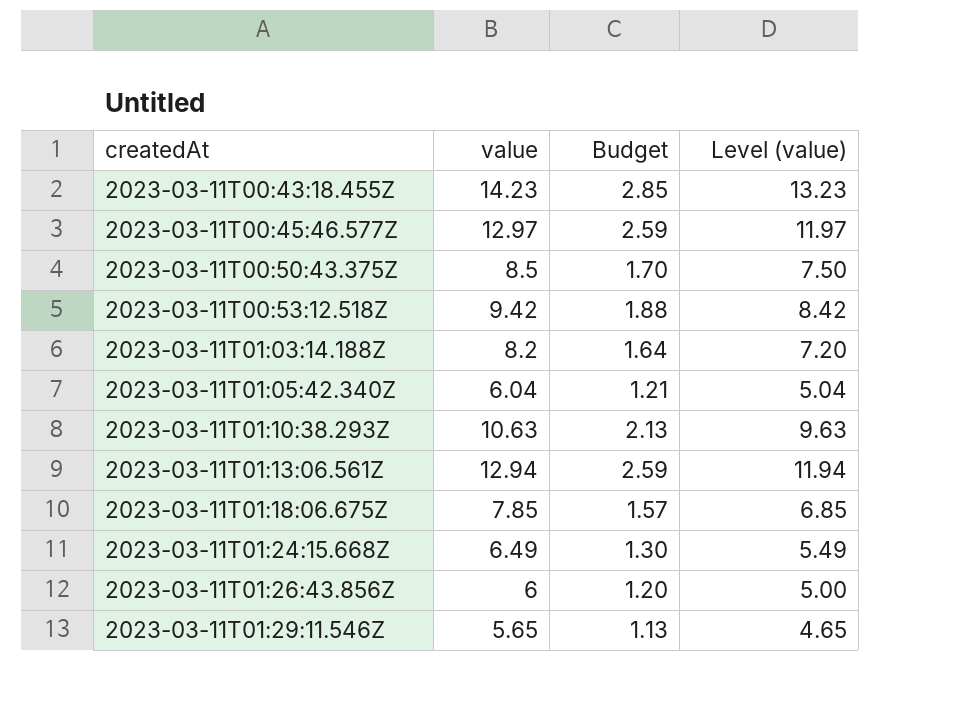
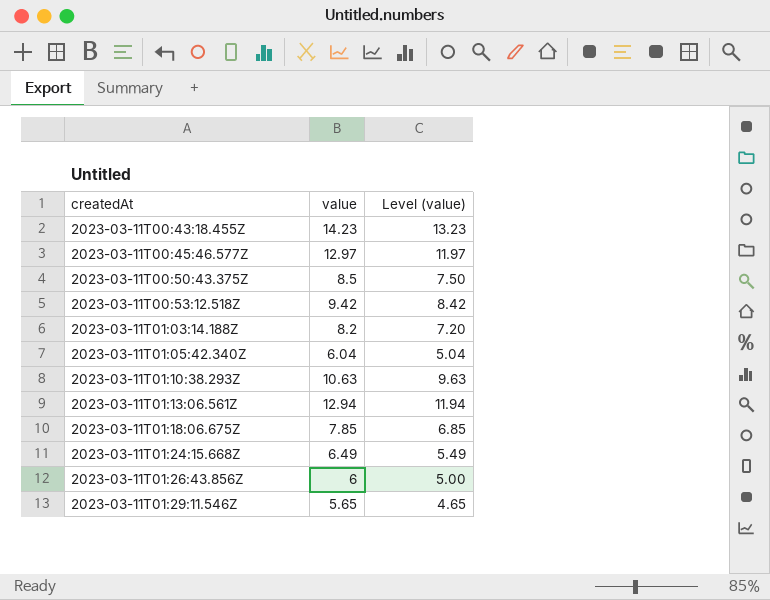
column Budget | formula: [value] * 0.2 -> none

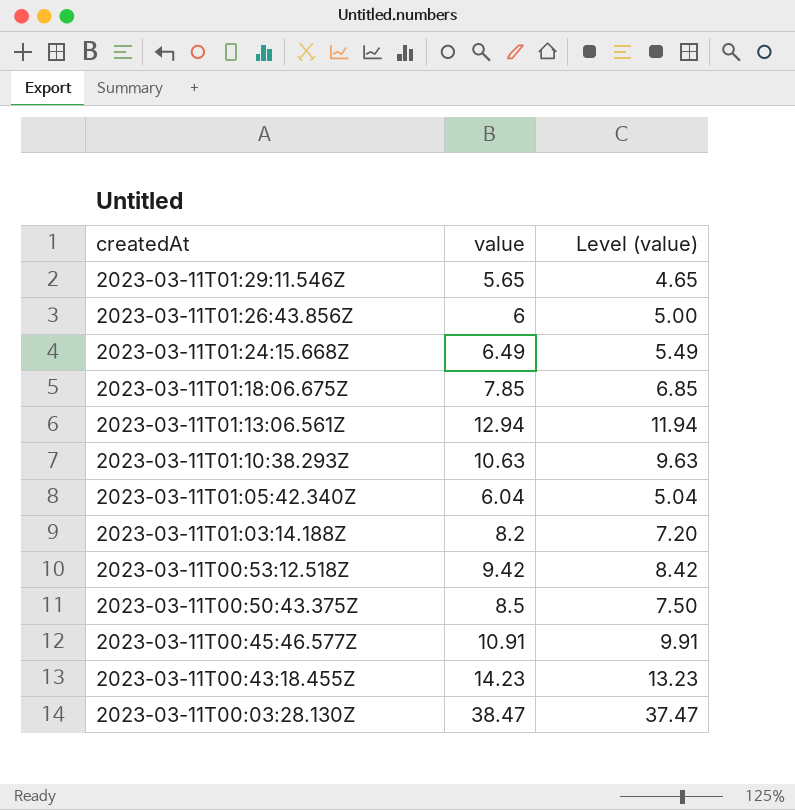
row order: createdAt ascending -> createdAt descending
2023-03-11T00:45:46.577Z | value: 12.97 -> 10.91
2023-03-11T00:45:46.577Z | Level (value): 11.97 -> 9.91
row 2023-03-11T00:03:28.130Z: none -> 38.47 | 37.47

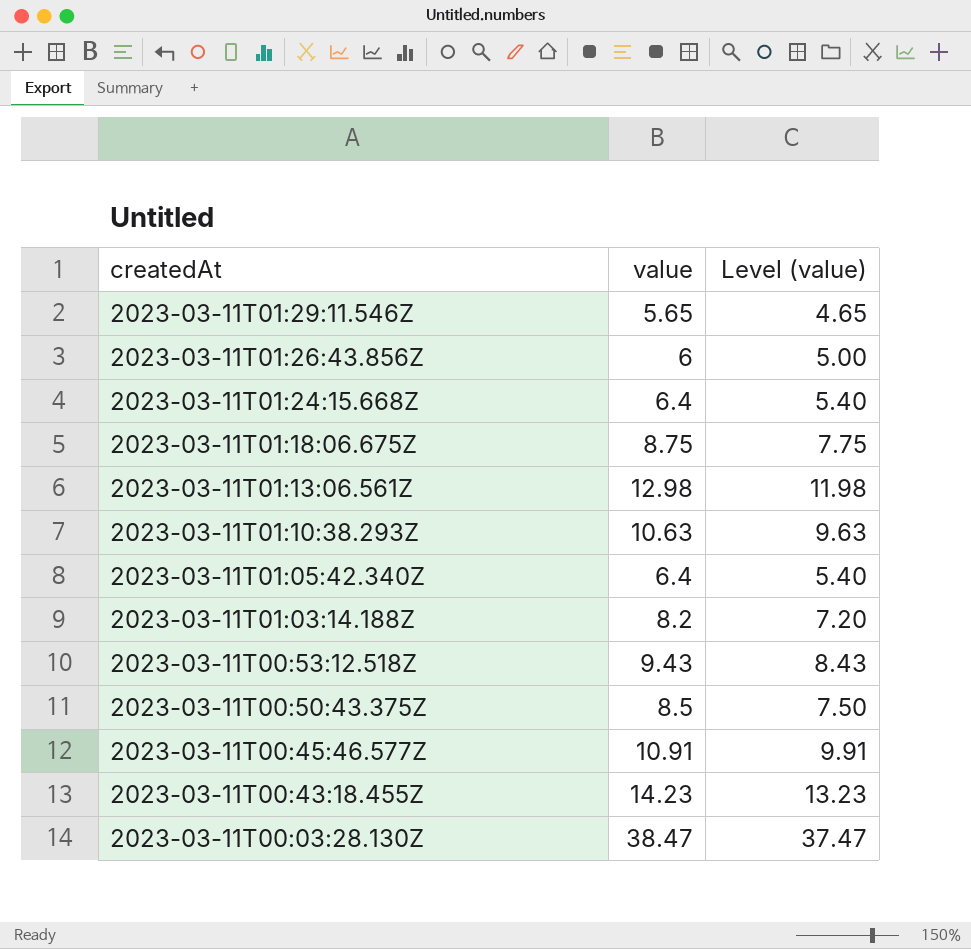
2023-03-11T01:24:15.668Z | value: 6.49 -> 6.4
2023-03-11T01:24:15.668Z | Level (value): 5.49 -> 5.40
2023-03-11T01:18:06.675Z | value: 7.85 -> 8.75
2023-03-11T01:18:06.675Z | Level (value): 6.85 -> 7.75
2023-03-11T01:13:06.561Z | value: 12.94 -> 12.98
2023-03-11T01:13:06.561Z | Level (value): 11.94 -> 11.98
2023-03-11T01:05:42.340Z | value: 6.04 -> 6.4
2023-03-11T01:05:42.340Z | Level (value): 5.04 -> 5.40
2023-03-11T00:53:12.518Z | value: 9.42 -> 9.43
2023-03-11T00:53:12.518Z | Level (value): 8.42 -> 8.43

